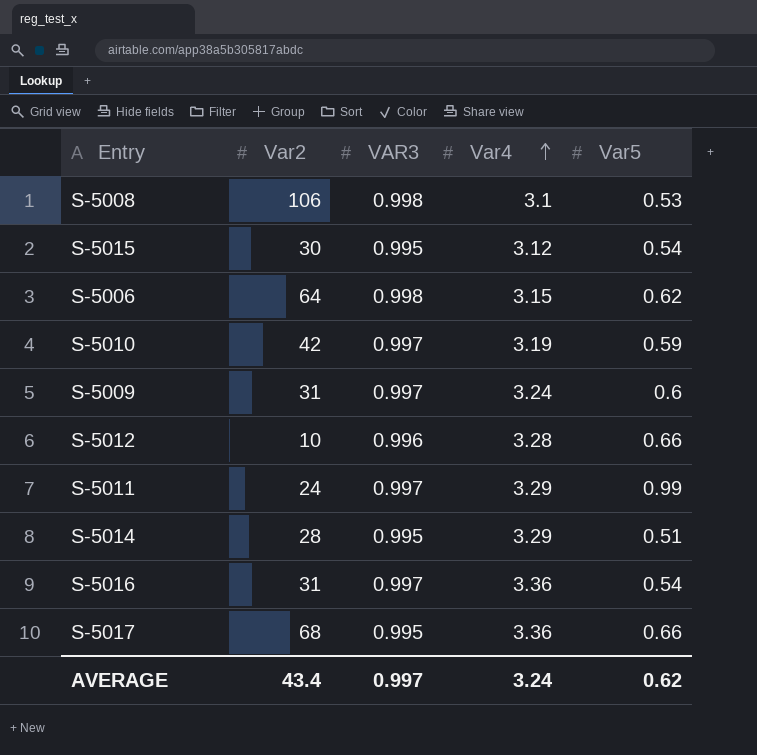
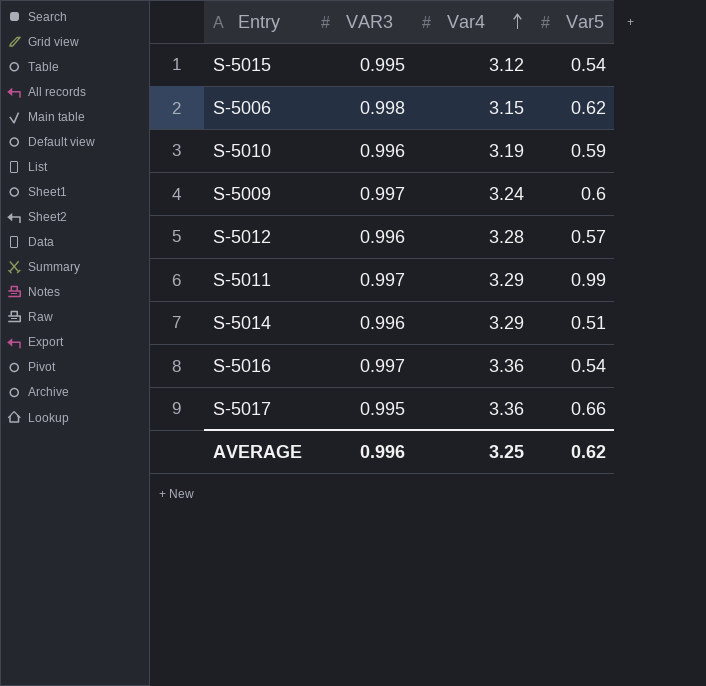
column Var2 | position: 2 -> none
row S-5008: 106 | 0.998 | 3.1 | 0.53 -> none
S-5010 | VAR3: 0.997 -> 0.996
S-5012 | Var5: 0.66 -> 0.57
S-5014 | VAR3: 0.995 -> 0.996
AVERAGE | VAR3: 0.997 -> 0.996
AVERAGE | Var4: 3.24 -> 3.25

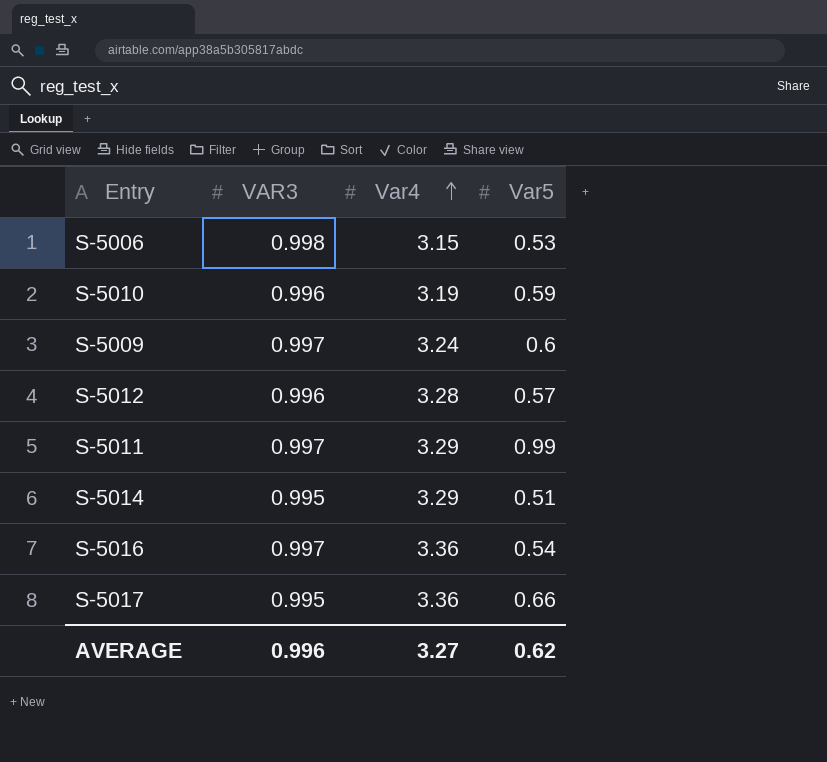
row S-5015: 0.995 | 3.12 | 0.54 -> none
S-5006 | Var5: 0.62 -> 0.53
S-5014 | VAR3: 0.996 -> 0.995
AVERAGE | Var4: 3.25 -> 3.27

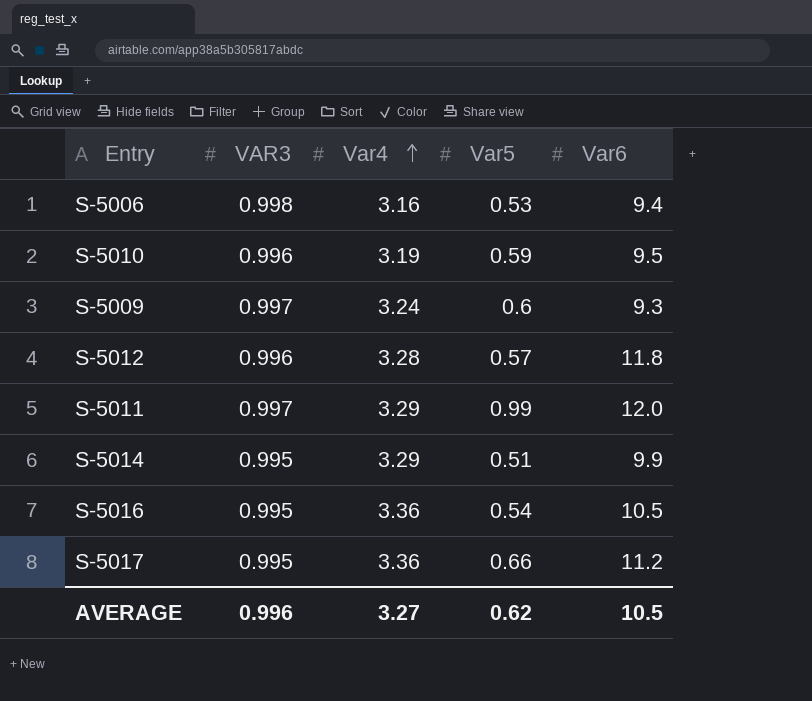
column Var6 | position: none -> 5
S-5006 | Var4: 3.15 -> 3.16
S-5016 | VAR3: 0.997 -> 0.995

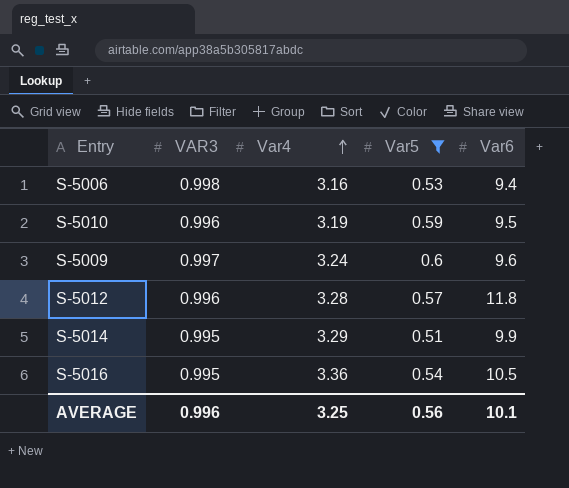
filter: none -> Var5 <= 0.6
S-5009 | Var6: 9.3 -> 9.6
AVERAGE | Var4: 3.27 -> 3.25
AVERAGE | Var5: 0.62 -> 0.56
AVERAGE | Var6: 10.5 -> 10.1

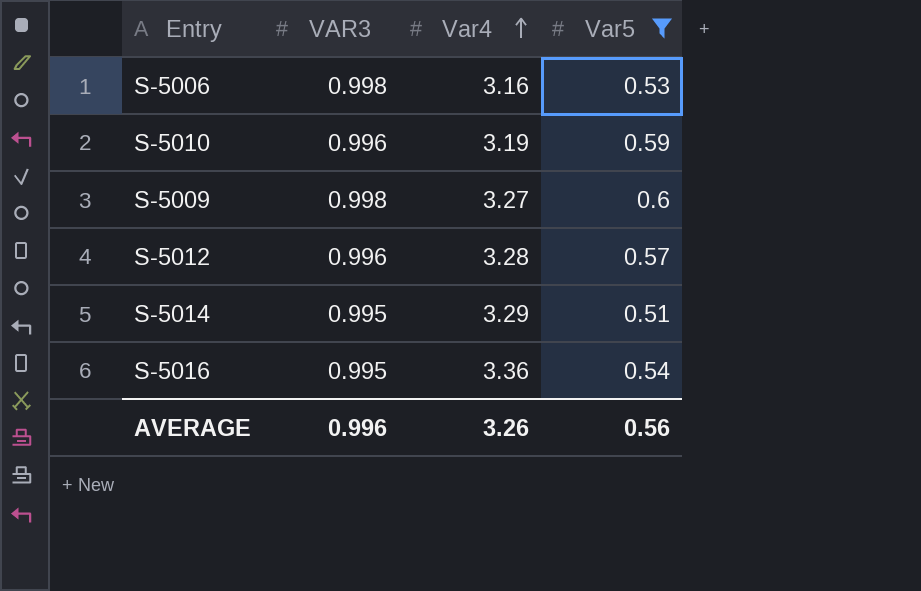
column Var6 | position: 5 -> none
S-5009 | VAR3: 0.997 -> 0.998
S-5009 | Var4: 3.24 -> 3.27
AVERAGE | Var4: 3.25 -> 3.26

